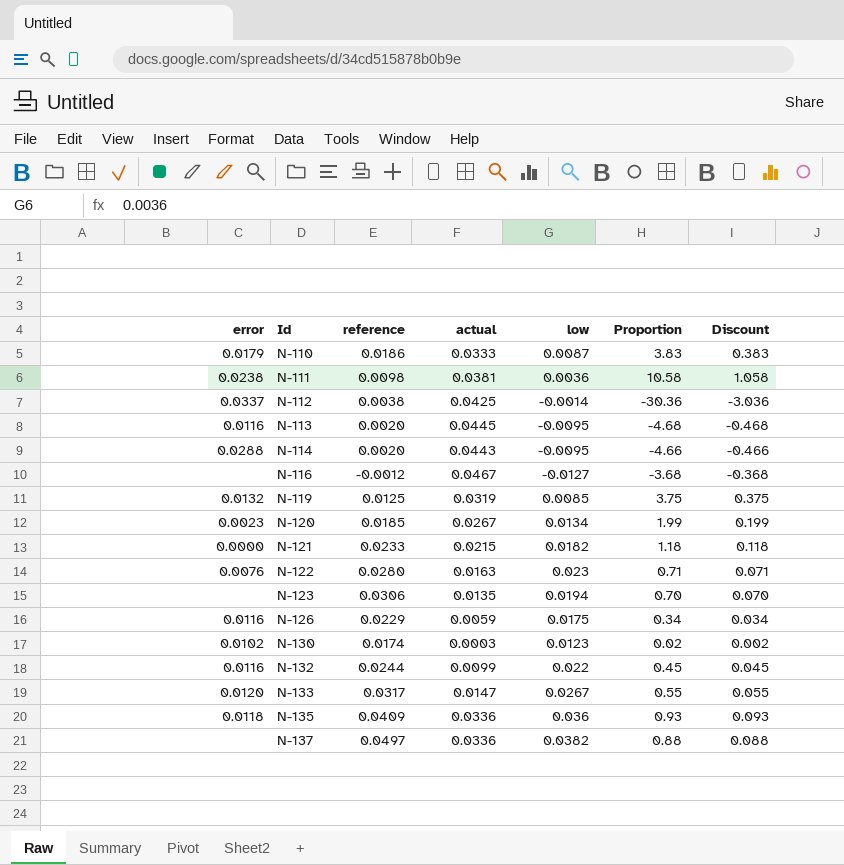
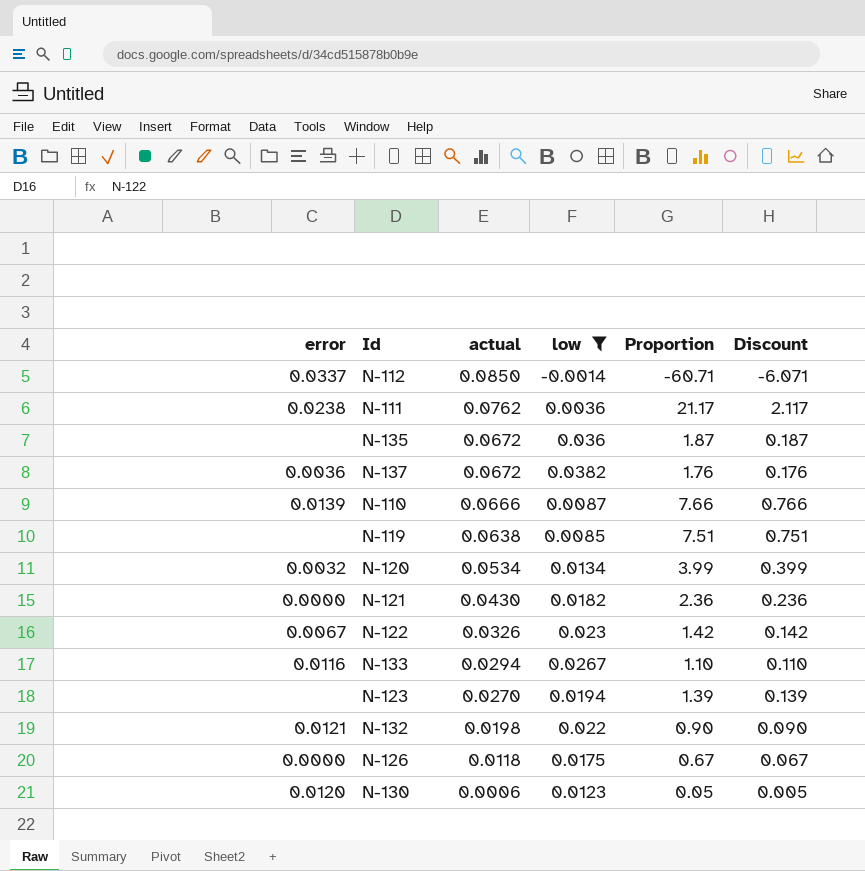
filter: none -> low >= -0.0014
row order: Id ascending -> actual descending
column reference | position: 3 -> none
N-112 | actual: 0.0425 -> 0.0850
N-112 | Proportion: -30.36 -> -60.71
N-112 | Discount: -3.036 -> -6.071
N-111 | actual: 0.0381 -> 0.0762
N-111 | Proportion: 10.58 -> 21.17
N-111 | Discount: 1.058 -> 2.117
N-135 | error: 0.0118 -> none
N-135 | actual: 0.0336 -> 0.0672
N-135 | Proportion: 0.93 -> 1.87
N-135 | Discount: 0.093 -> 0.187
N-137 | error: none -> 0.0036
N-137 | actual: 0.0336 -> 0.0672
N-137 | Proportion: 0.88 -> 1.76
N-137 | Discount: 0.088 -> 0.176
N-110 | error: 0.0179 -> 0.0139
N-110 | actual: 0.0333 -> 0.0666
N-110 | Proportion: 3.83 -> 7.66
N-110 | Discount: 0.383 -> 0.766
N-119 | error: 0.0132 -> none
N-119 | actual: 0.0319 -> 0.0638
N-119 | Proportion: 3.75 -> 7.51
N-119 | Discount: 0.375 -> 0.751
N-120 | error: 0.0023 -> 0.0032
N-120 | actual: 0.0267 -> 0.0534
N-120 | Proportion: 1.99 -> 3.99
N-120 | Discount: 0.199 -> 0.399
N-121 | actual: 0.0215 -> 0.0430
N-121 | Proportion: 1.18 -> 2.36
N-121 | Discount: 0.118 -> 0.236
N-122 | error: 0.0076 -> 0.0067
N-122 | actual: 0.0163 -> 0.0326
N-122 | Proportion: 0.71 -> 1.42
N-122 | Discount: 0.071 -> 0.142
N-133 | error: 0.0120 -> 0.0116
N-133 | actual: 0.0147 -> 0.0294
N-133 | Proportion: 0.55 -> 1.10
N-133 | Discount: 0.055 -> 0.110
N-123 | actual: 0.0135 -> 0.0270
N-123 | Proportion: 0.70 -> 1.39
N-123 | Discount: 0.070 -> 0.139
N-132 | error: 0.0116 -> 0.0121
N-132 | actual: 0.0099 -> 0.0198
N-132 | Proportion: 0.45 -> 0.90
N-132 | Discount: 0.045 -> 0.090
N-126 | error: 0.0116 -> 0.0000
N-126 | actual: 0.0059 -> 0.0118
N-126 | Proportion: 0.34 -> 0.67
N-126 | Discount: 0.034 -> 0.067
N-130 | error: 0.0102 -> 0.0120
N-130 | actual: 0.0003 -> 0.0006
N-130 | Proportion: 0.02 -> 0.05
N-130 | Discount: 0.002 -> 0.005

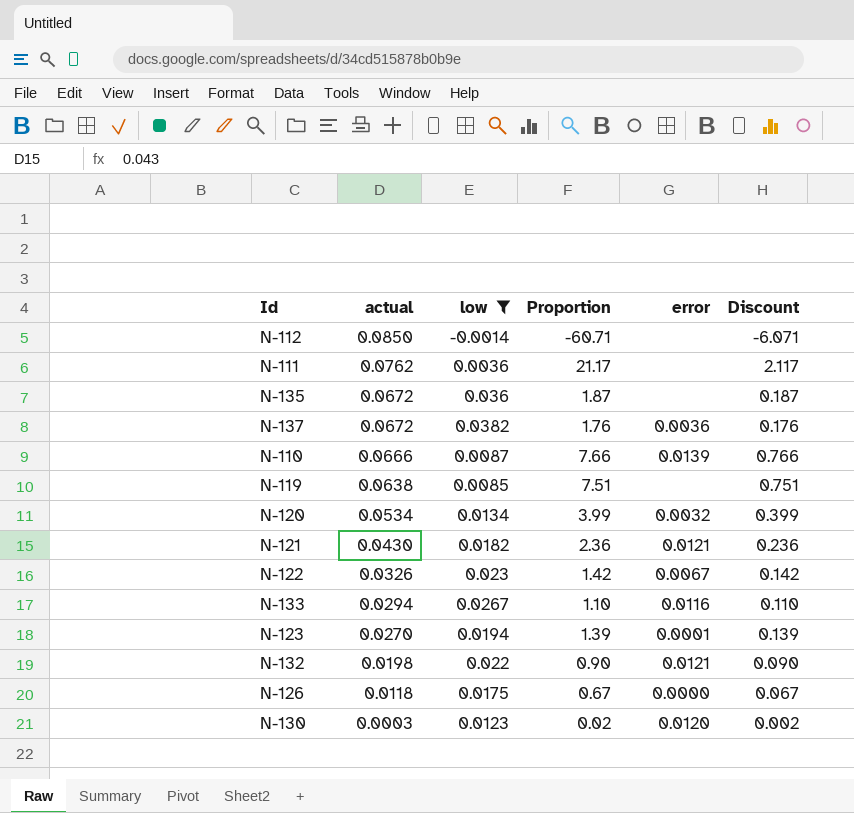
column error | position: 1 -> 5
N-112 | error: 0.0337 -> none
N-111 | error: 0.0238 -> none
N-121 | error: 0.0000 -> 0.0121
N-123 | error: none -> 0.0001
N-130 | actual: 0.0006 -> 0.0003
N-130 | Proportion: 0.05 -> 0.02
N-130 | Discount: 0.005 -> 0.002

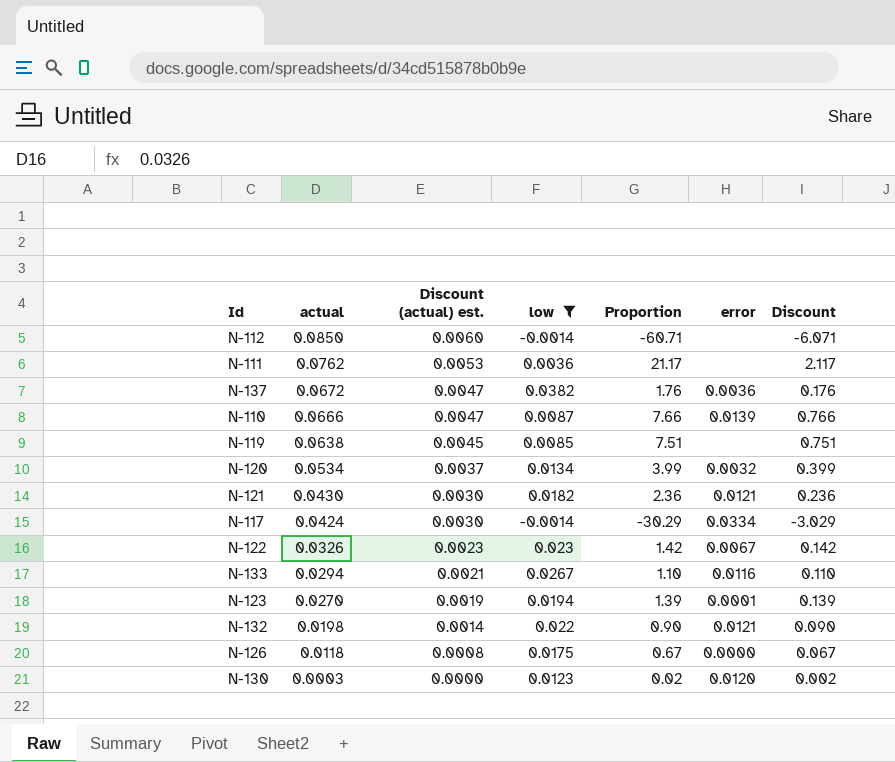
column Discount (actual) est. | formula: none -> [actual] * 0.07
row N-135: 0.0672 | 0.036 | 1.87 | none | 0.187 -> none
row N-117: none -> 0.0424 | 0.0030 | -0.0014 | -30.29 | 0.0334 | -3.029

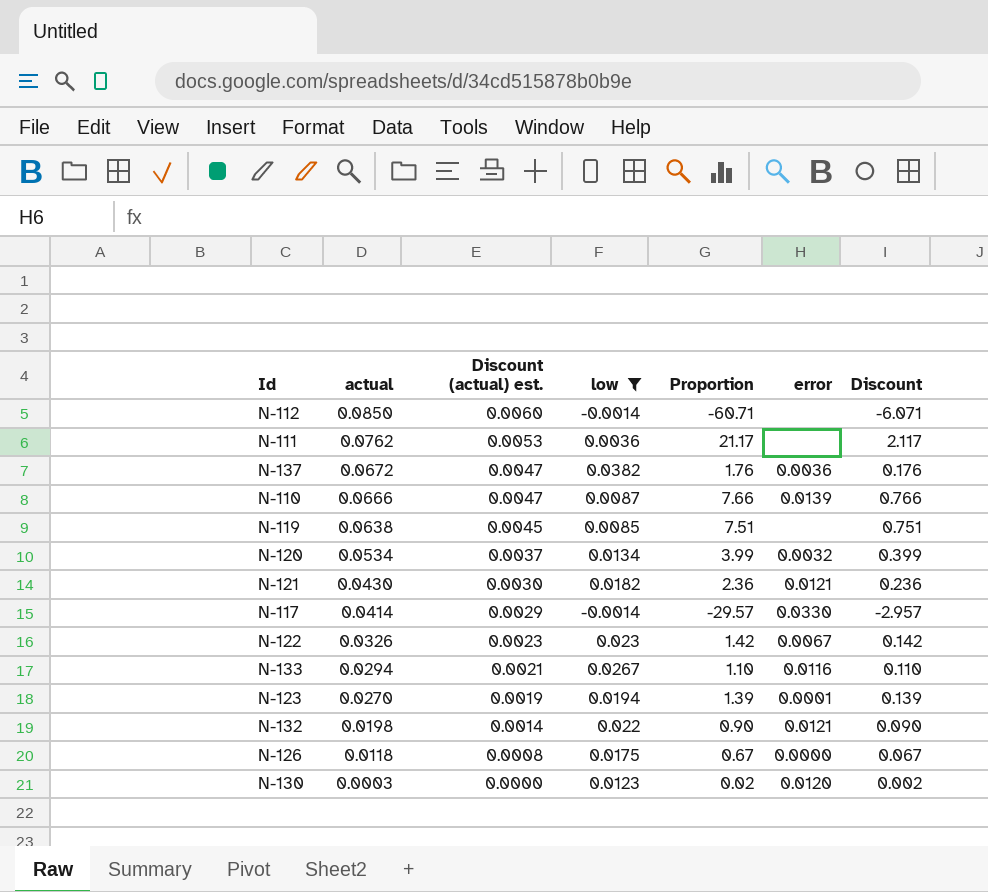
N-117 | actual: 0.0424 -> 0.0414
N-117 | Discount (actual) est.: 0.0030 -> 0.0029
N-117 | Proportion: -30.29 -> -29.57
N-117 | error: 0.0334 -> 0.0330
N-117 | Discount: -3.029 -> -2.957

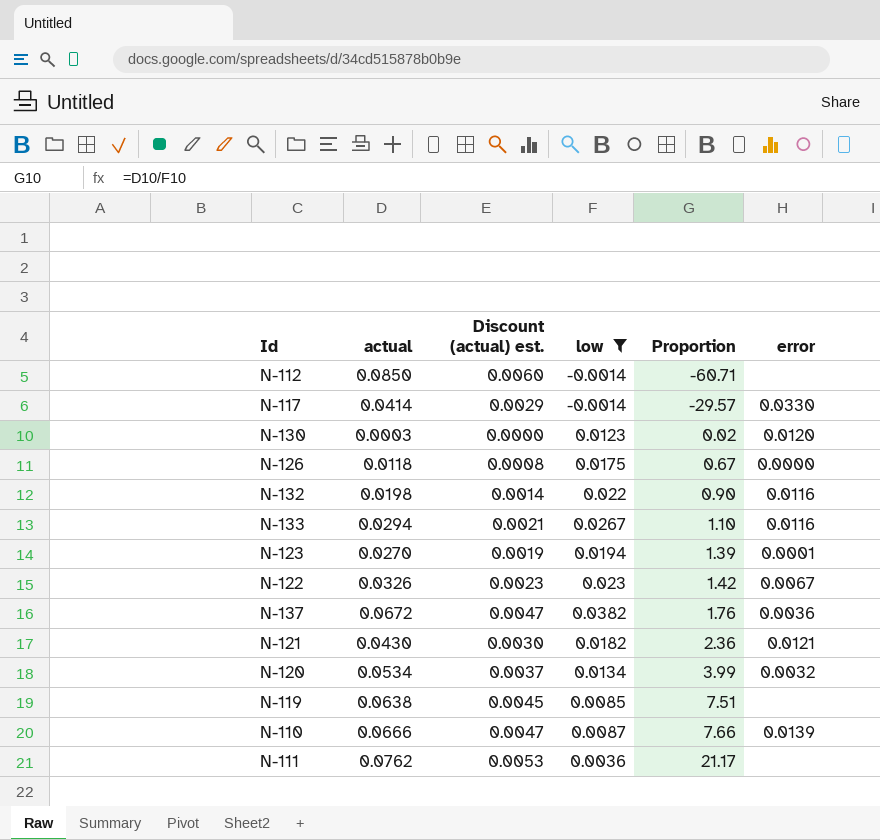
row order: actual descending -> Proportion ascending
column Discount | formula: [Proportion] * 0.1 -> none
N-132 | error: 0.0121 -> 0.0116

